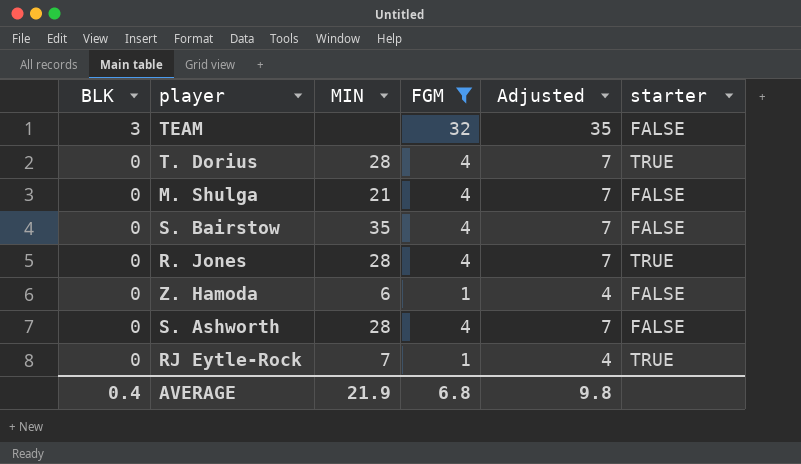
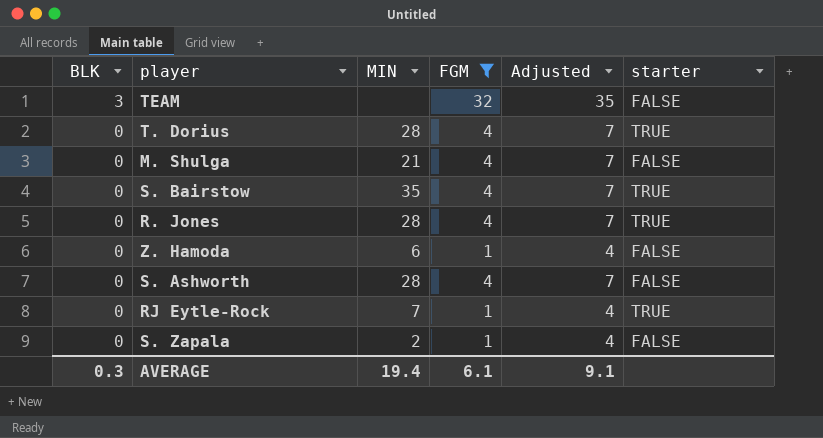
S. Bairstow | starter: FALSE -> TRUE
row S. Zapala: none -> 0 | 2 | 1 | 4 | FALSE
AVERAGE | BLK: 0.4 -> 0.3
AVERAGE | MIN: 21.9 -> 19.4
AVERAGE | FGM: 6.8 -> 6.1
AVERAGE | Adjusted: 9.8 -> 9.1

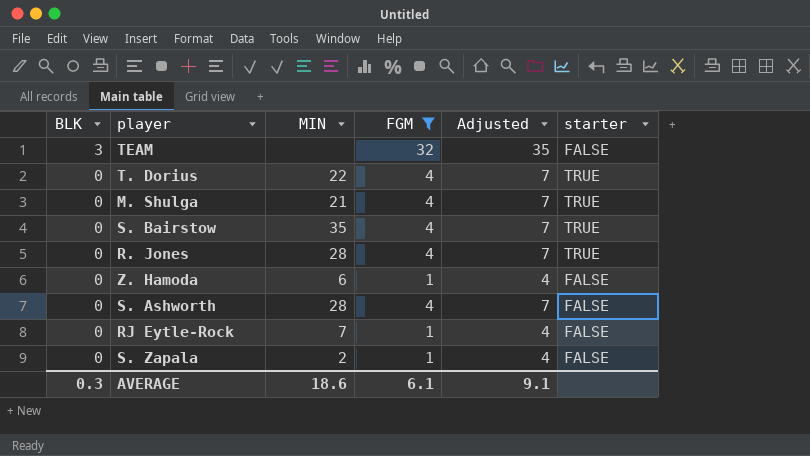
T. Dorius | MIN: 28 -> 22
M. Shulga | starter: FALSE -> TRUE
RJ Eytle-Rock | starter: TRUE -> FALSE
AVERAGE | MIN: 19.4 -> 18.6

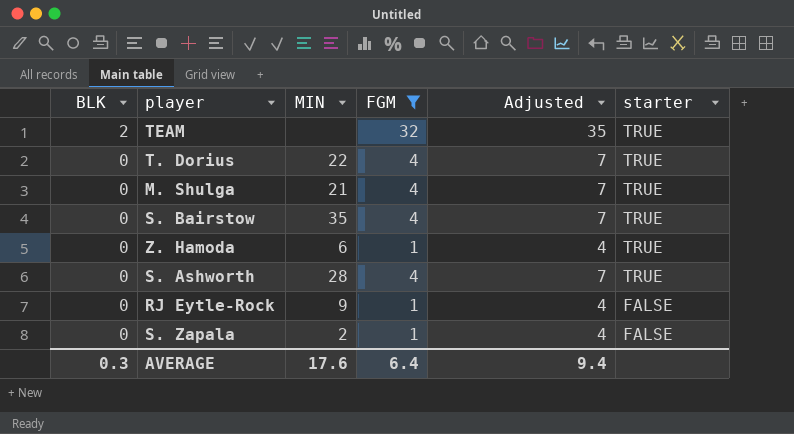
row R. Jones: 0 | 28 | 4 | 7 | TRUE -> none
TEAM | BLK: 3 -> 2
TEAM | starter: FALSE -> TRUE
Z. Hamoda | starter: FALSE -> TRUE
S. Ashworth | starter: FALSE -> TRUE
RJ Eytle-Rock | MIN: 7 -> 9
AVERAGE | MIN: 18.6 -> 17.6
AVERAGE | FGM: 6.1 -> 6.4
AVERAGE | Adjusted: 9.1 -> 9.4

